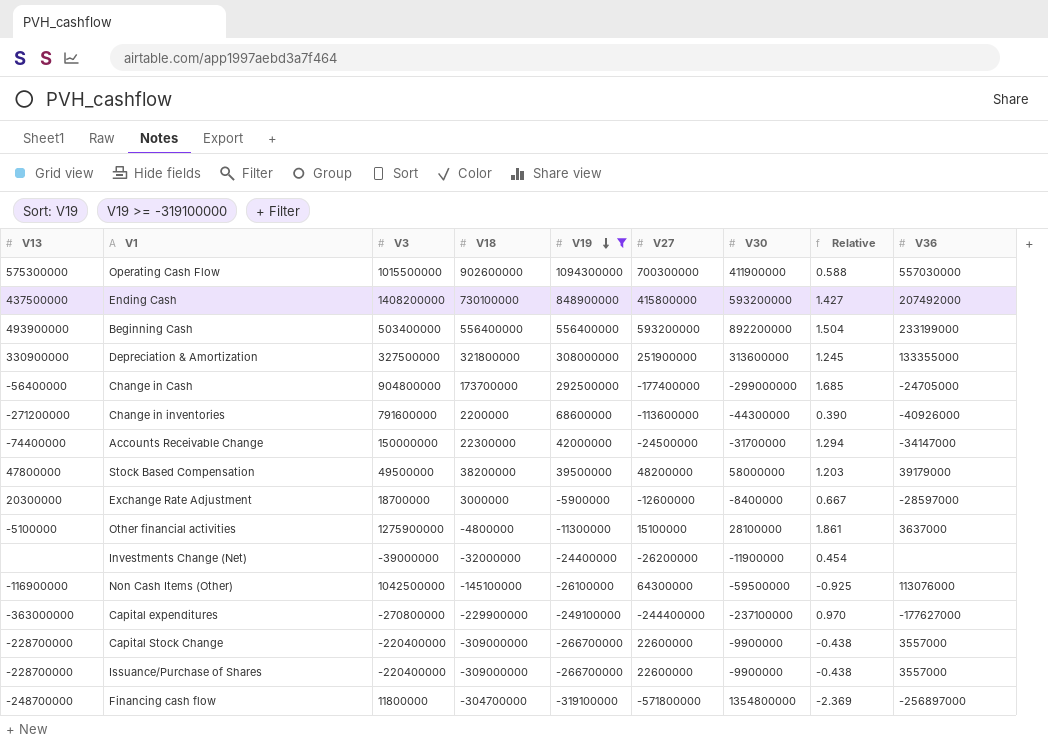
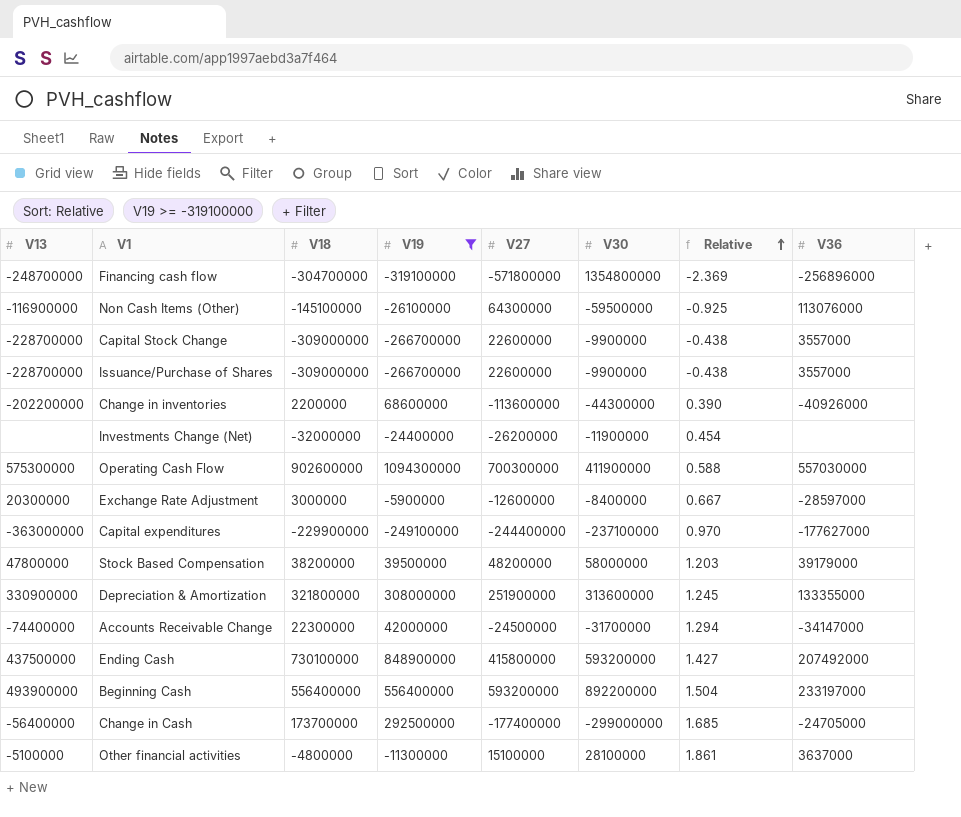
row order: V19 descending -> Relative ascending
column V3 | position: 3 -> none
Financing cash flow | V36: -256897000 -> -256896000
Change in inventories | V13: -271200000 -> -202200000
Beginning Cash | V36: 233199000 -> 233197000

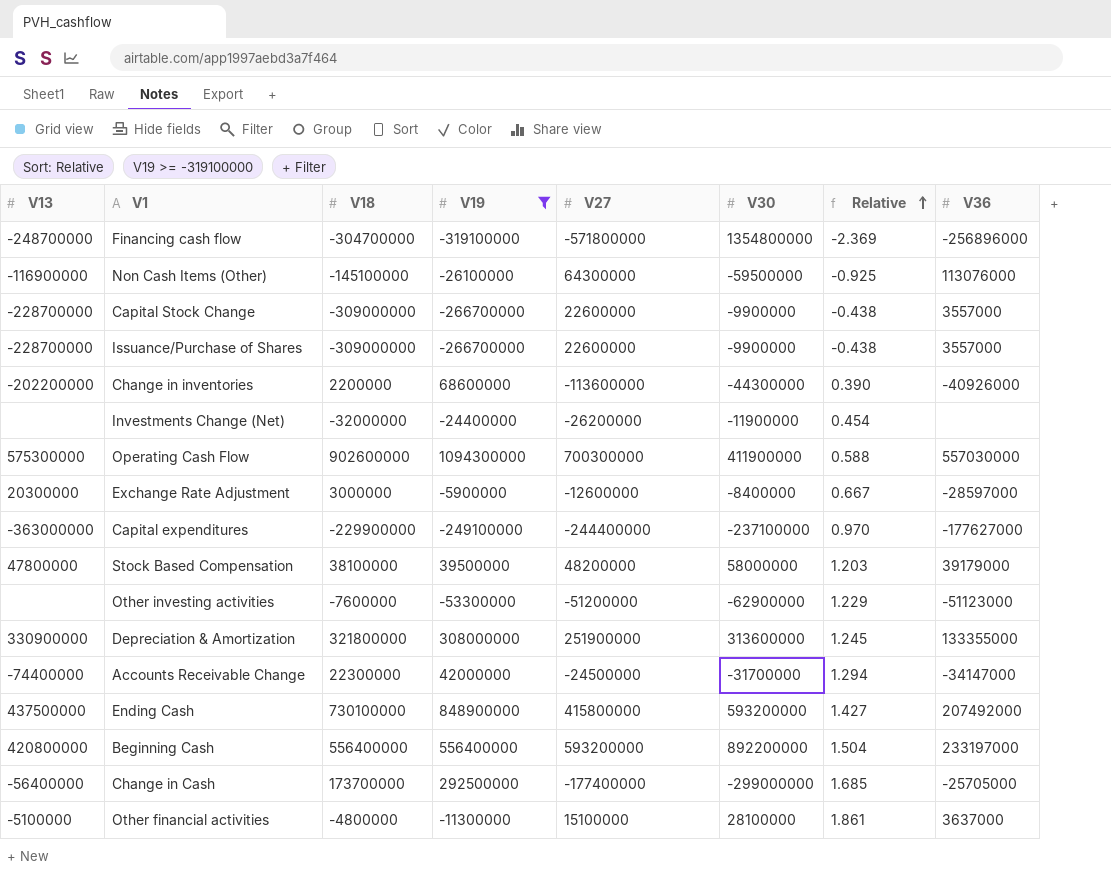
Stock Based Compensation | V18: 38200000 -> 38100000
row Other investing activities: none -> none | -7600000 | -53300000 | -51200000 | -62900000 | 1.229 | -51123000
Beginning Cash | V13: 493900000 -> 420800000
Change in Cash | V36: -24705000 -> -25705000

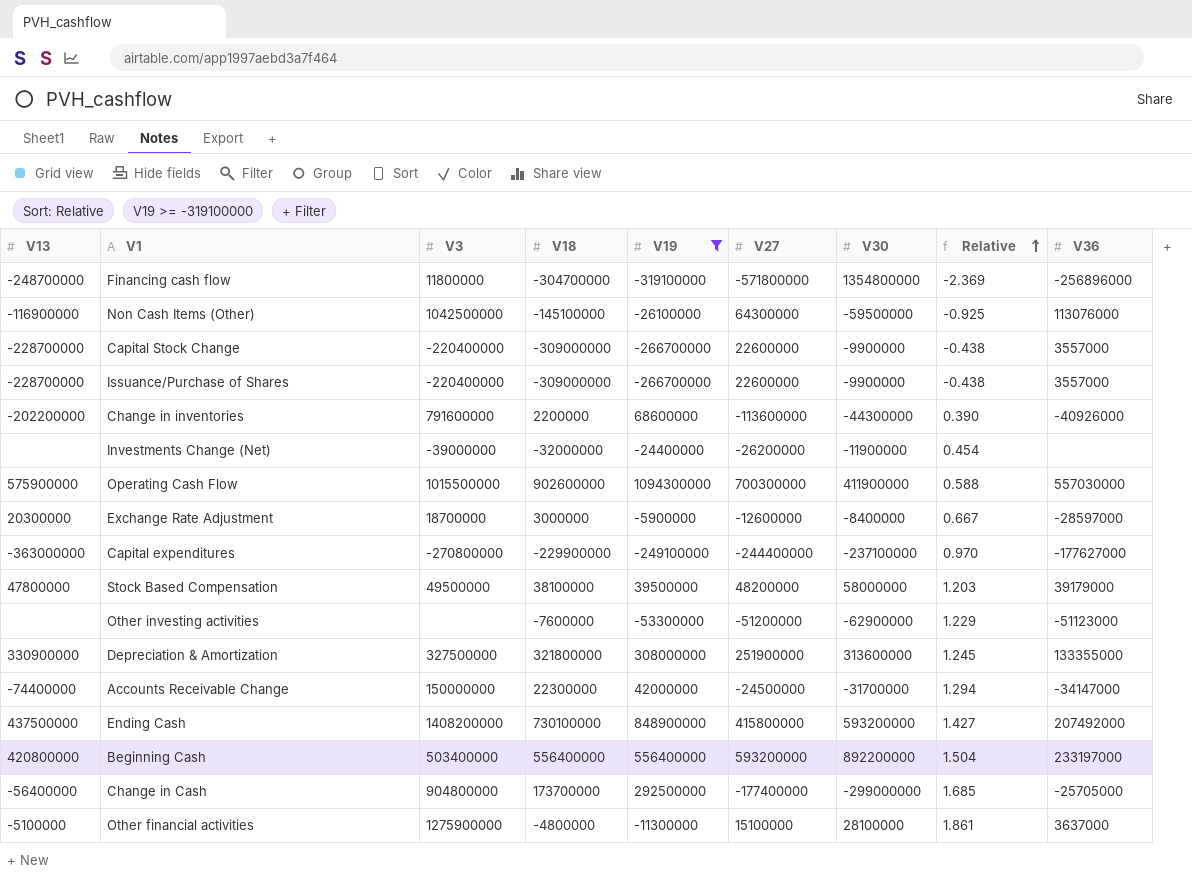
column V3 | position: none -> 3
Operating Cash Flow | V13: 575300000 -> 575900000

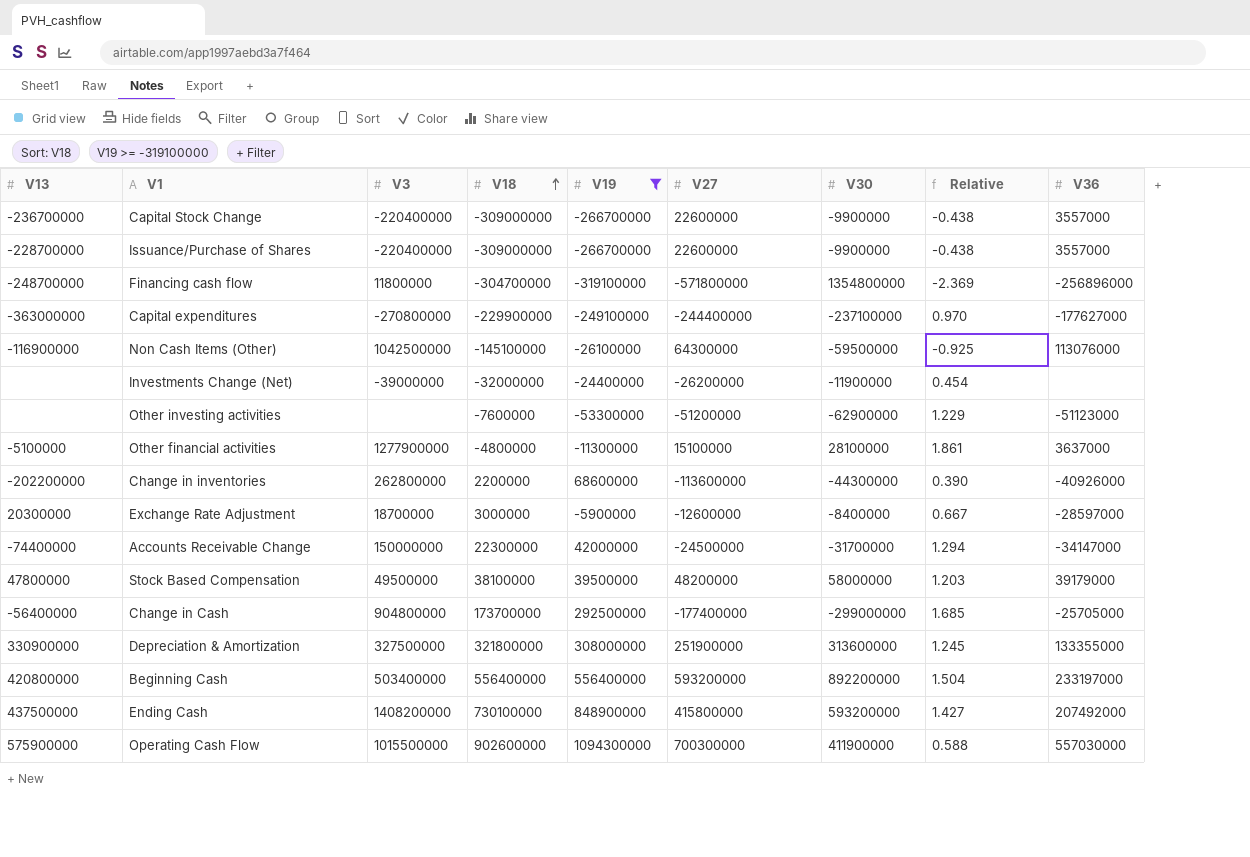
row order: Relative ascending -> V18 ascending
Capital Stock Change | V13: -228700000 -> -236700000
Other financial activities | V3: 1275900000 -> 1277900000
Change in inventories | V3: 791600000 -> 262800000

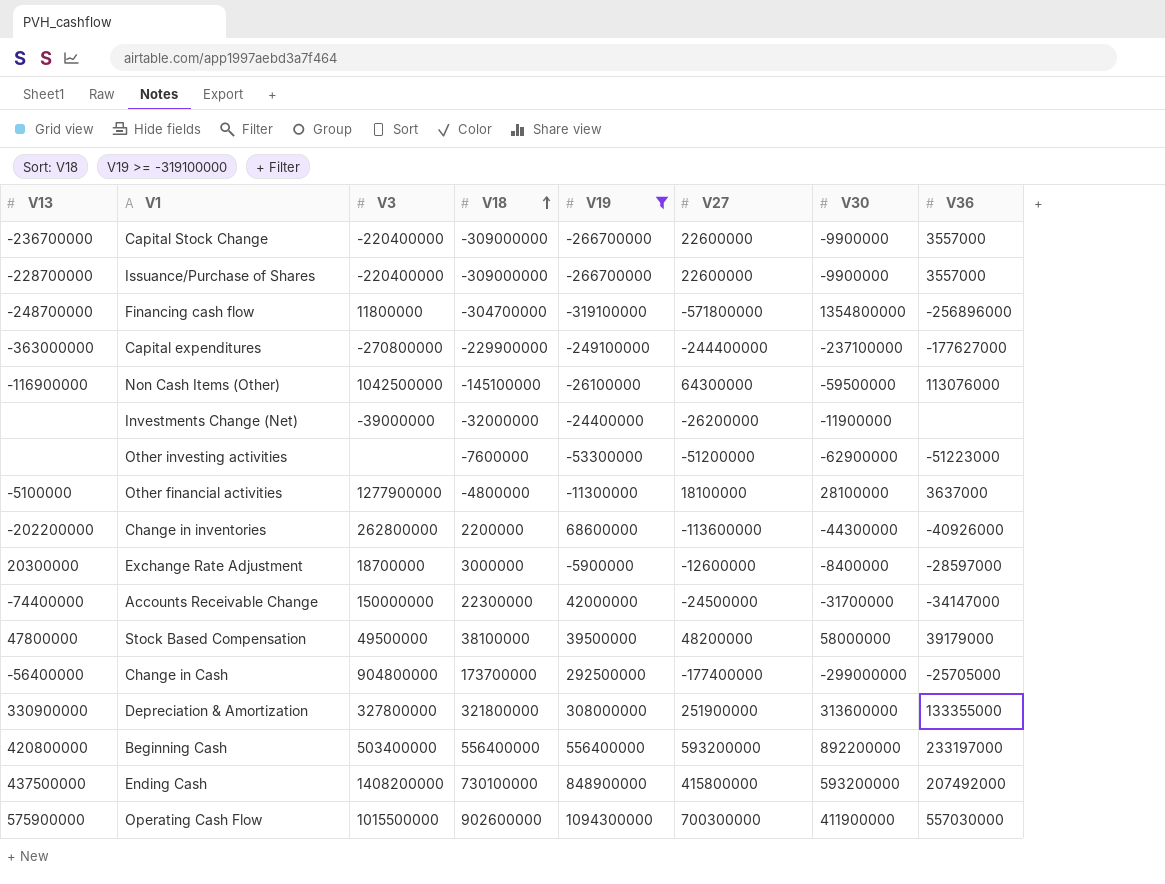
column Relative | formula: [V30] / [V27] -> none
Other investing activities | V36: -51123000 -> -51223000
Other financial activities | V27: 15100000 -> 18100000
Depreciation & Amortization | V3: 327500000 -> 327800000

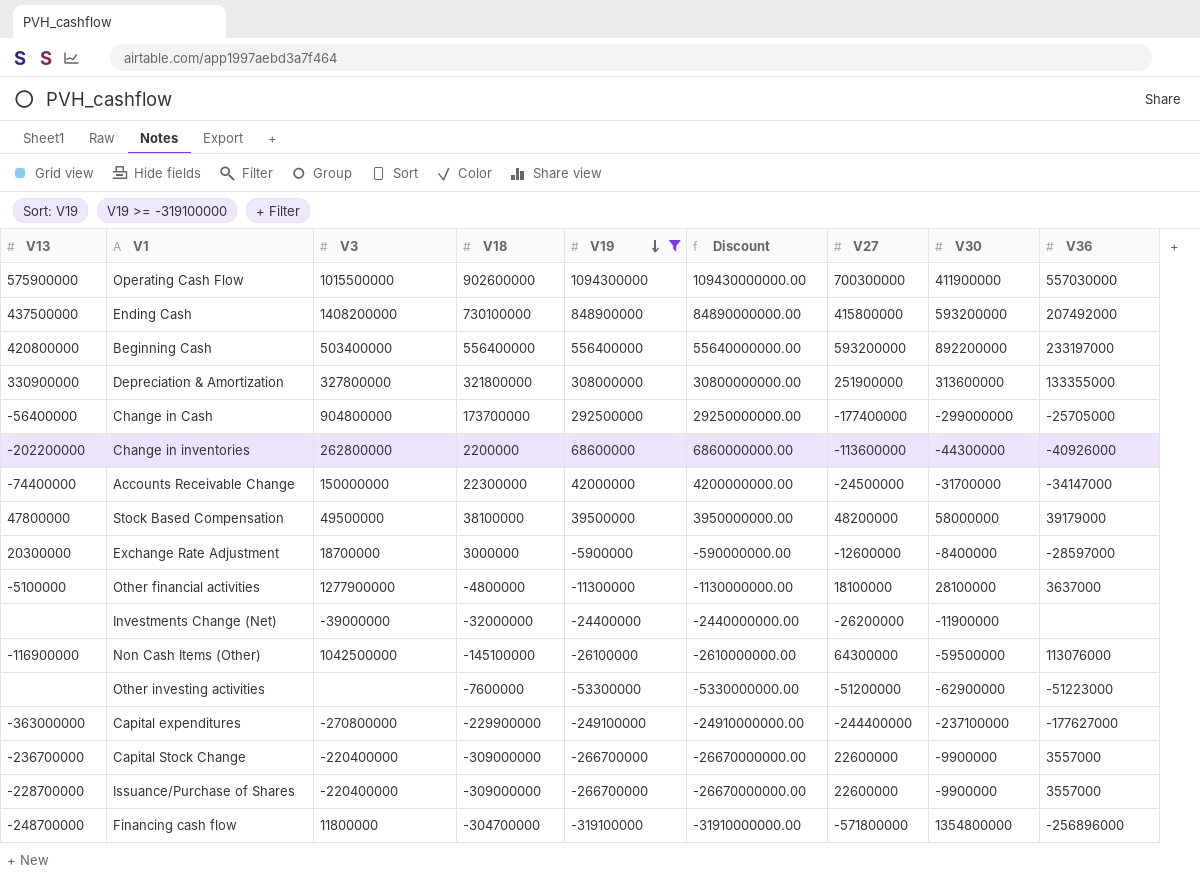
row order: V18 ascending -> V19 descending
column Discount | formula: none -> [V19] * 100

